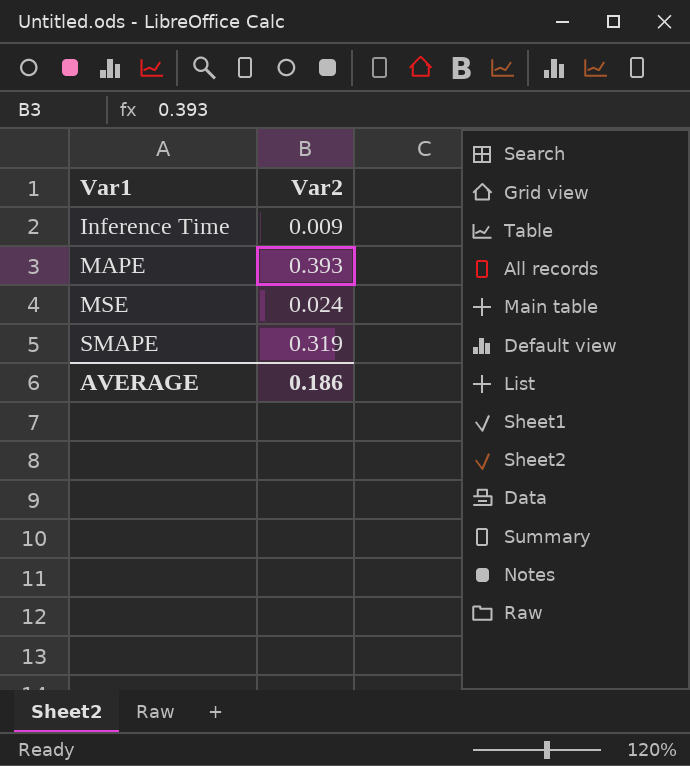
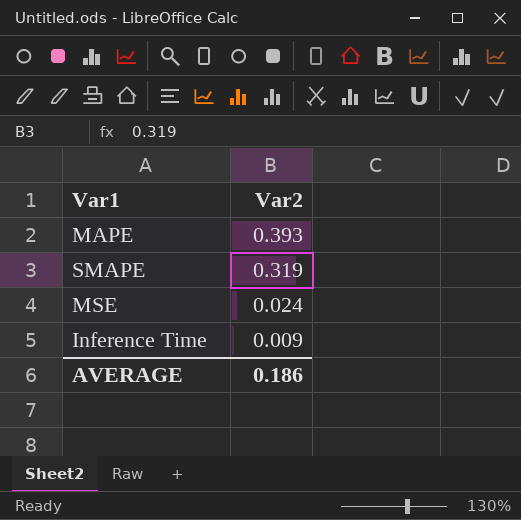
row order: Var1 ascending -> Var2 descending

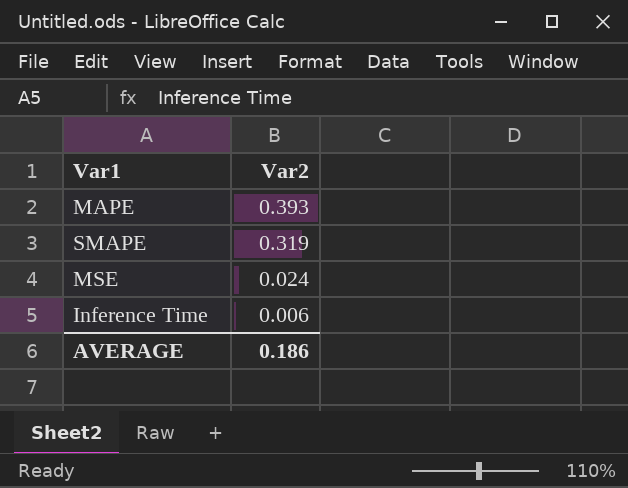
Inference Time | Var2: 0.009 -> 0.006

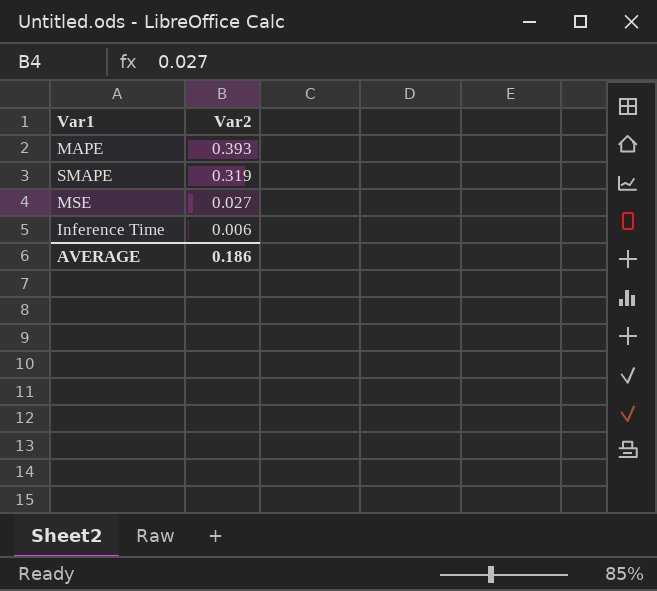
MSE | Var2: 0.024 -> 0.027

